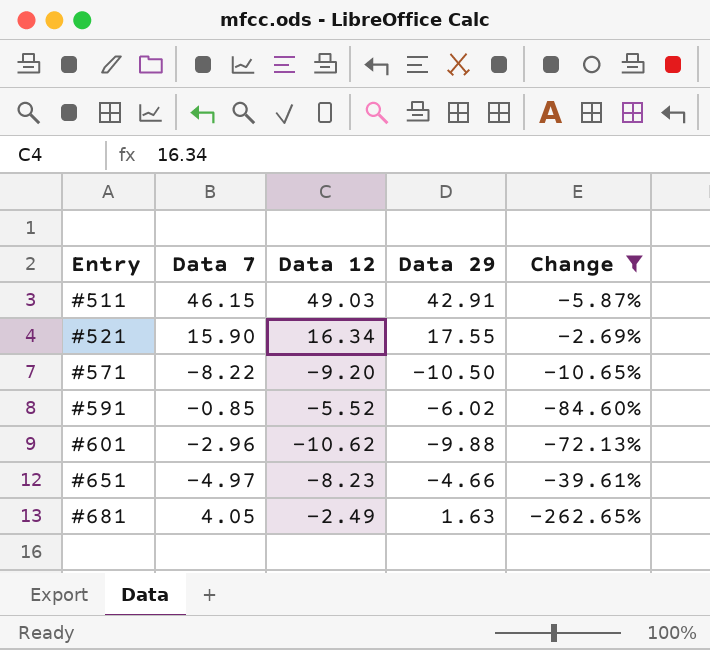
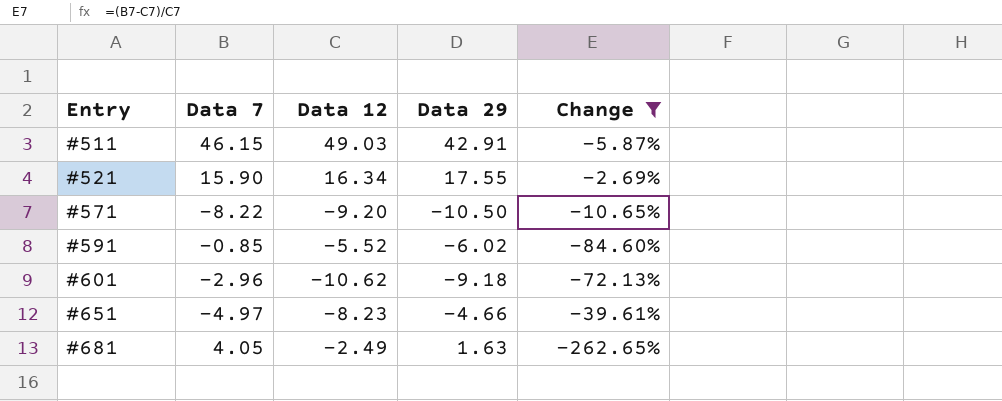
#601 | Data 29: -9.88 -> -9.18

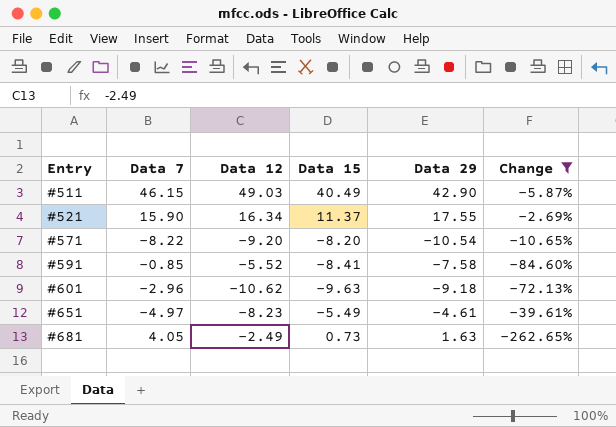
column Data 15 | position: none -> 4
#511 | Data 29: 42.91 -> 42.90
#571 | Data 29: -10.50 -> -10.54
#591 | Data 29: -6.02 -> -7.58
#651 | Data 29: -4.66 -> -4.61

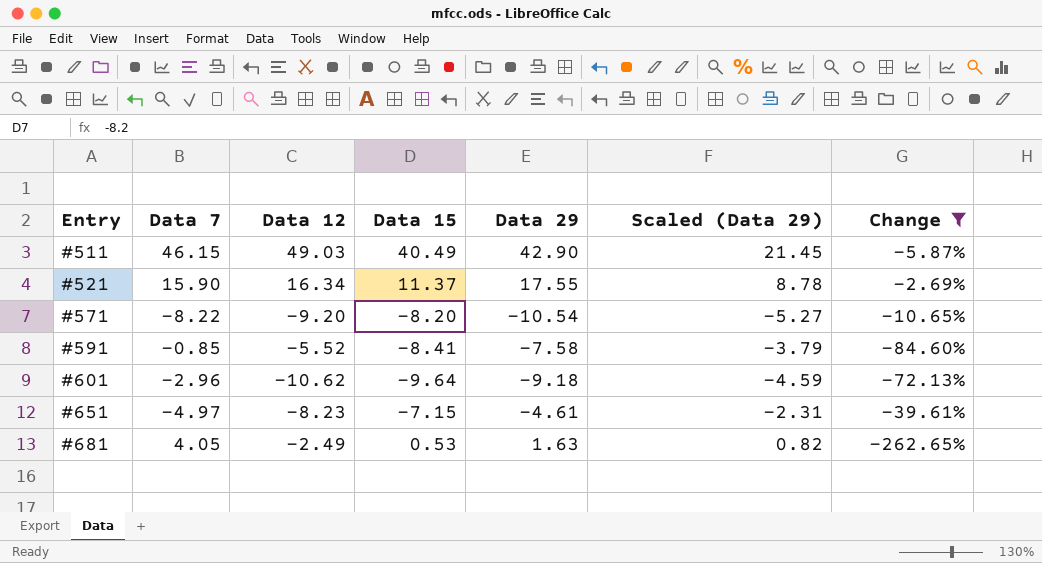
column Scaled (Data 29) | formula: none -> [Data 29] * 0.5
#601 | Data 15: -9.63 -> -9.64
#651 | Data 15: -5.49 -> -7.15
#681 | Data 15: 0.73 -> 0.53

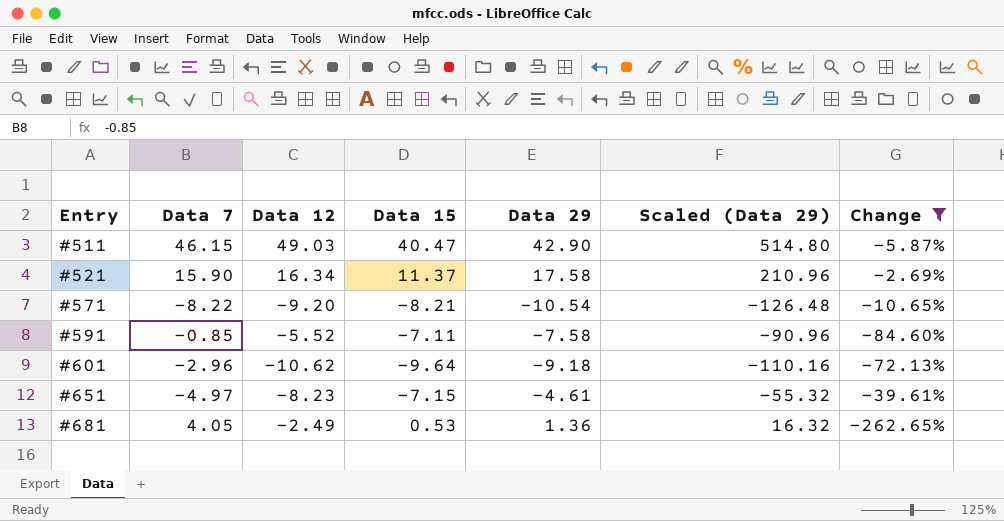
column Scaled (Data 29) | formula: [Data 29] * 0.5 -> [Data 29] * 12
#511 | Data 15: 40.49 -> 40.47
#521 | Data 29: 17.55 -> 17.58
#571 | Data 15: -8.20 -> -8.21
#591 | Data 15: -8.41 -> -7.11
#681 | Data 29: 1.63 -> 1.36

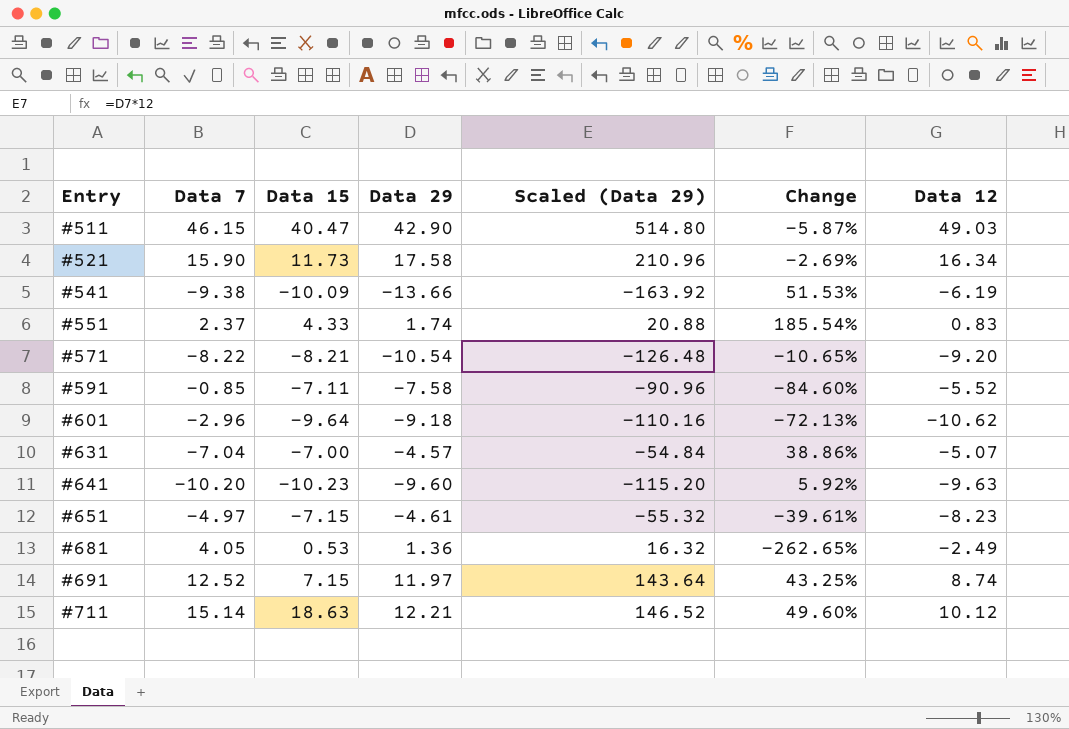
filter: Change <= -2.69% -> none
column Data 12 | position: 3 -> 7
#521 | Data 15: 11.37 -> 11.73

